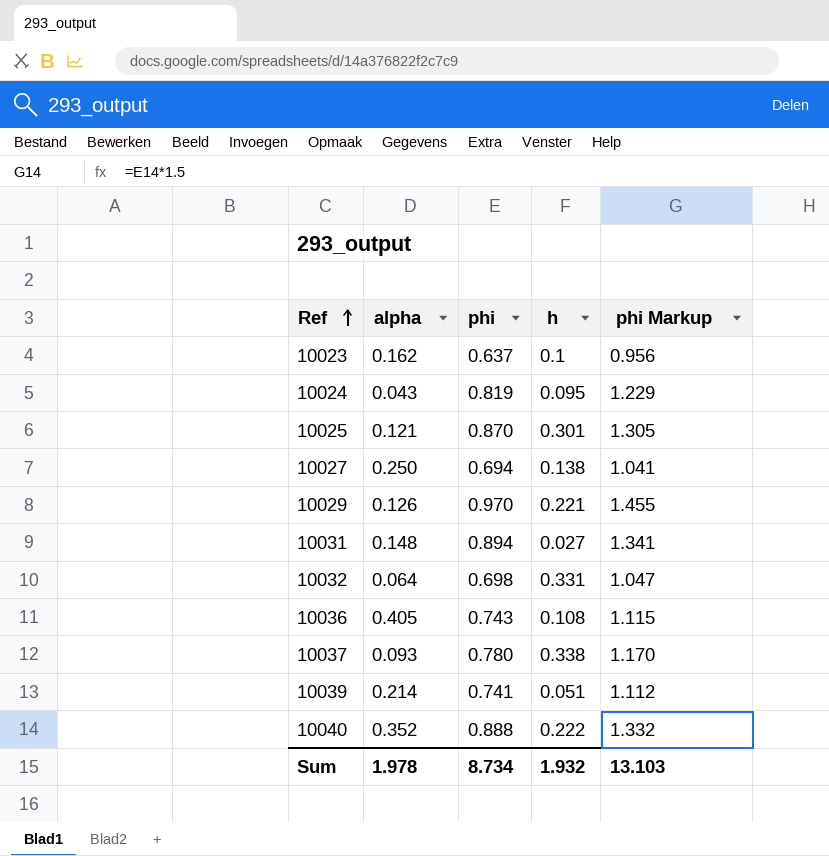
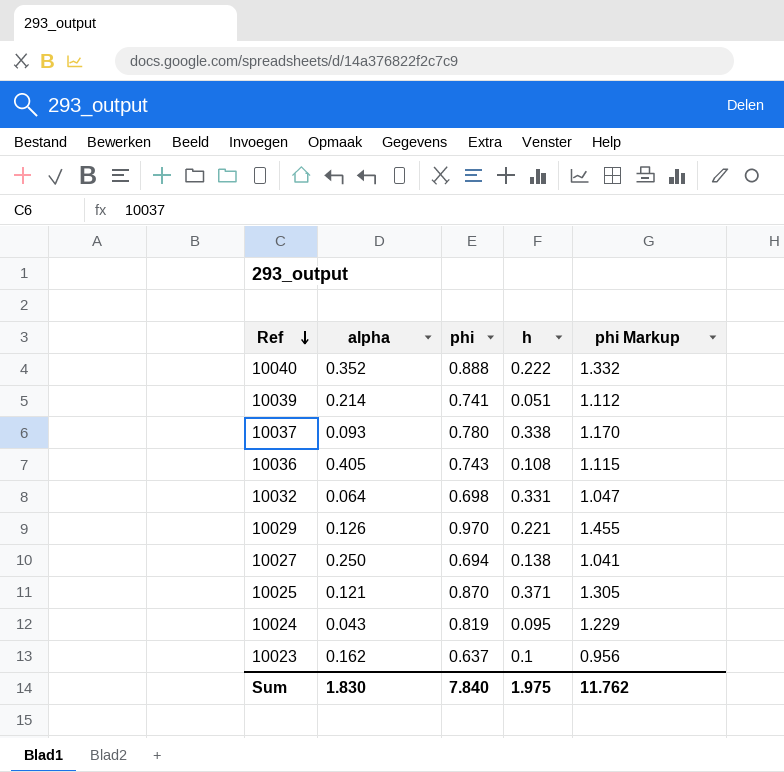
row order: Ref ascending -> Ref descending
row 10031: 0.148 | 0.894 | 0.027 | 1.341 -> none
10025 | h: 0.301 -> 0.371
Sum | alpha: 1.978 -> 1.830
Sum | phi: 8.734 -> 7.840
Sum | h: 1.932 -> 1.975
Sum | phi Markup: 13.103 -> 11.762

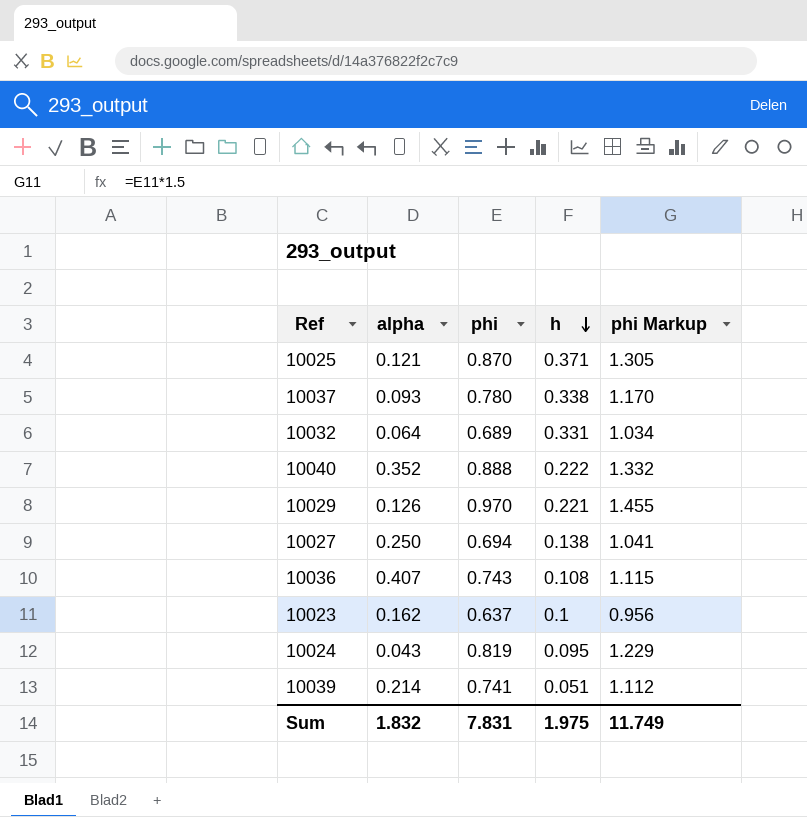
row order: Ref descending -> h descending
10032 | phi: 0.698 -> 0.689
10032 | phi Markup: 1.047 -> 1.034
10036 | alpha: 0.405 -> 0.407
Sum | alpha: 1.830 -> 1.832
Sum | phi: 7.840 -> 7.831
Sum | phi Markup: 11.762 -> 11.749

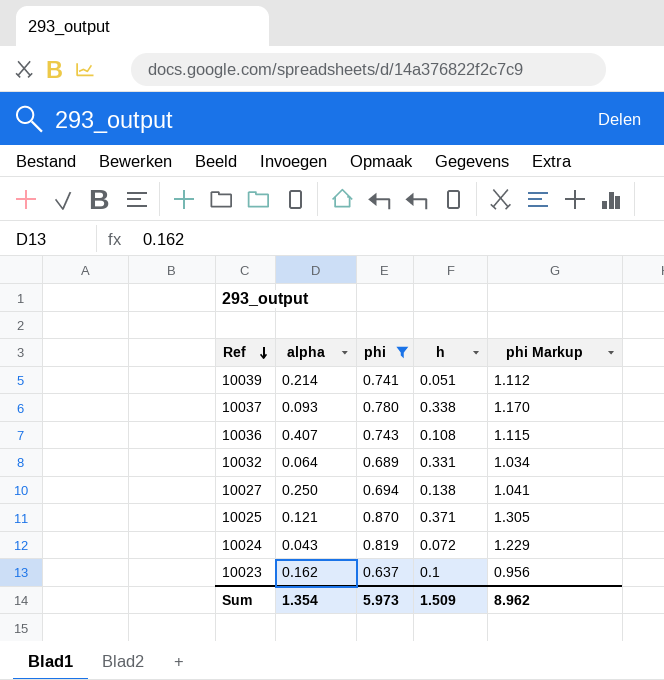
filter: none -> phi <= 0.870
row order: h descending -> Ref descending
10024 | h: 0.095 -> 0.072
Sum | alpha: 1.832 -> 1.354
Sum | phi: 7.831 -> 5.973
Sum | h: 1.975 -> 1.509
Sum | phi Markup: 11.749 -> 8.962

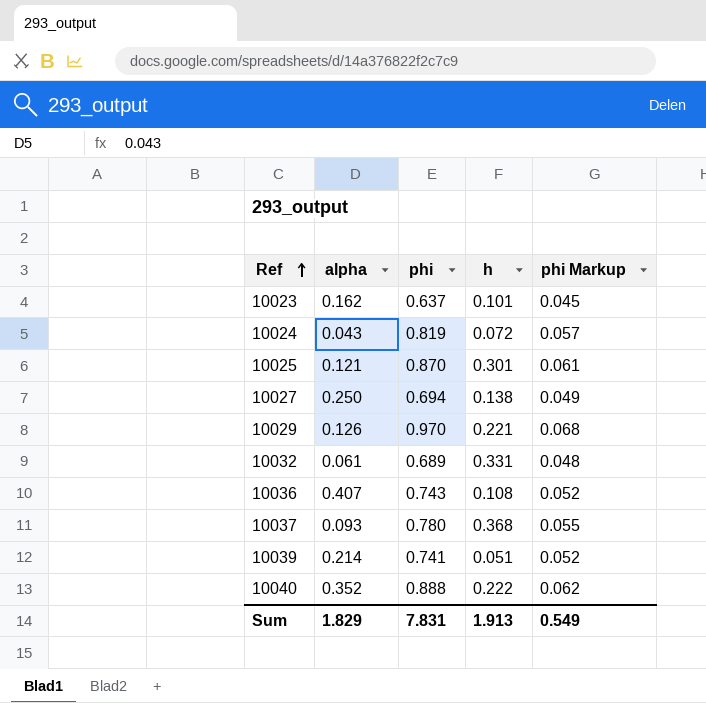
filter: phi <= 0.870 -> none
row order: Ref descending -> Ref ascending
column phi Markup | formula: [phi] * 1.5 -> [phi] * 0.07
10023 | h: 0.1 -> 0.101
10025 | h: 0.371 -> 0.301
10032 | alpha: 0.064 -> 0.061
10037 | h: 0.338 -> 0.368
Sum | alpha: 1.354 -> 1.829
Sum | phi: 5.973 -> 7.831
Sum | h: 1.509 -> 1.913
Sum | phi Markup: 8.962 -> 0.549

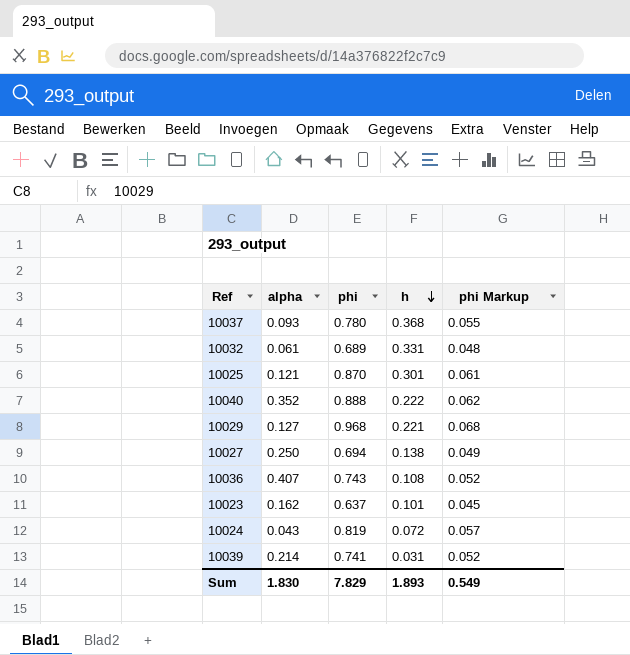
row order: Ref ascending -> h descending
10029 | alpha: 0.126 -> 0.127
10029 | phi: 0.970 -> 0.968
10039 | h: 0.051 -> 0.031
Sum | alpha: 1.829 -> 1.830
Sum | phi: 7.831 -> 7.829
Sum | h: 1.913 -> 1.893

